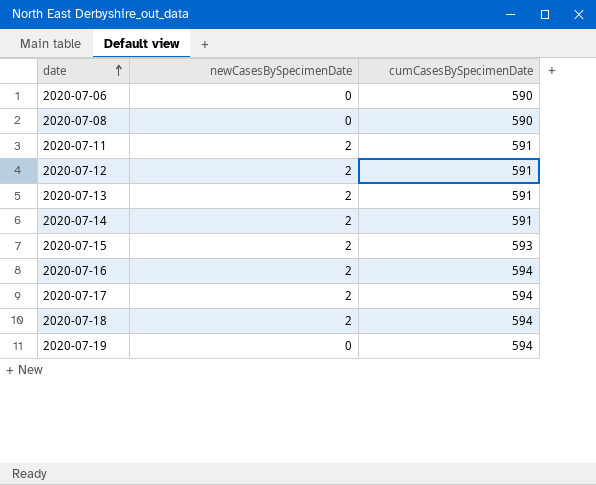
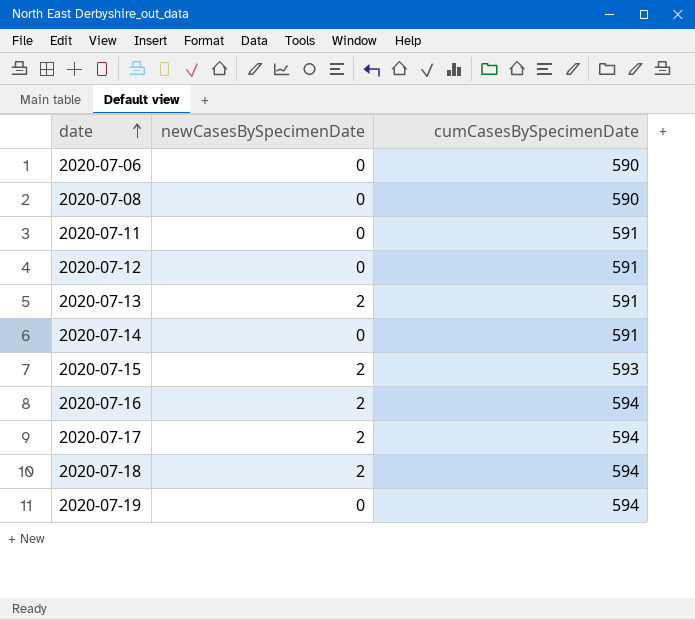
2020-07-11 | newCasesBySpecimenDate: 2 -> 0
2020-07-12 | newCasesBySpecimenDate: 2 -> 0
2020-07-14 | newCasesBySpecimenDate: 2 -> 0

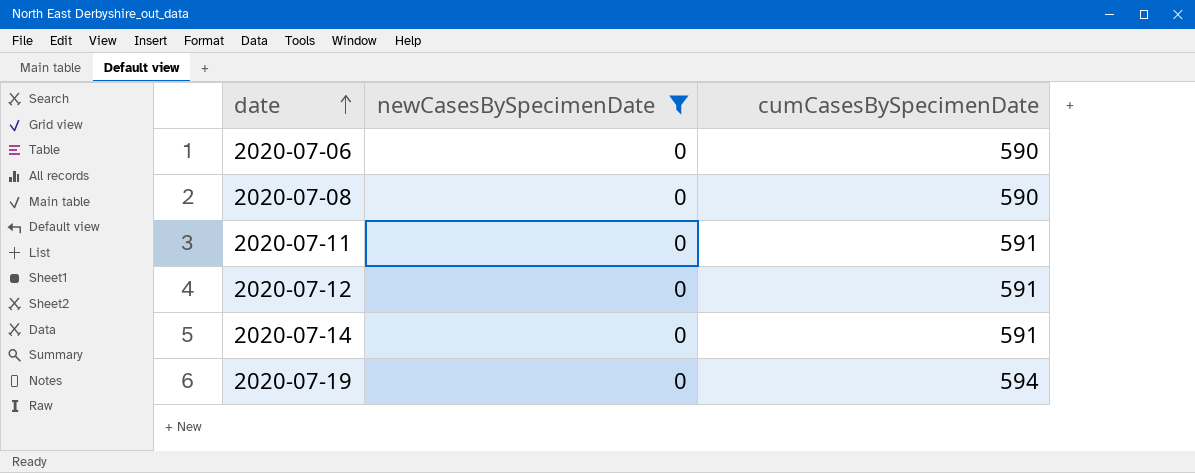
filter: none -> newCasesBySpecimenDate = 0

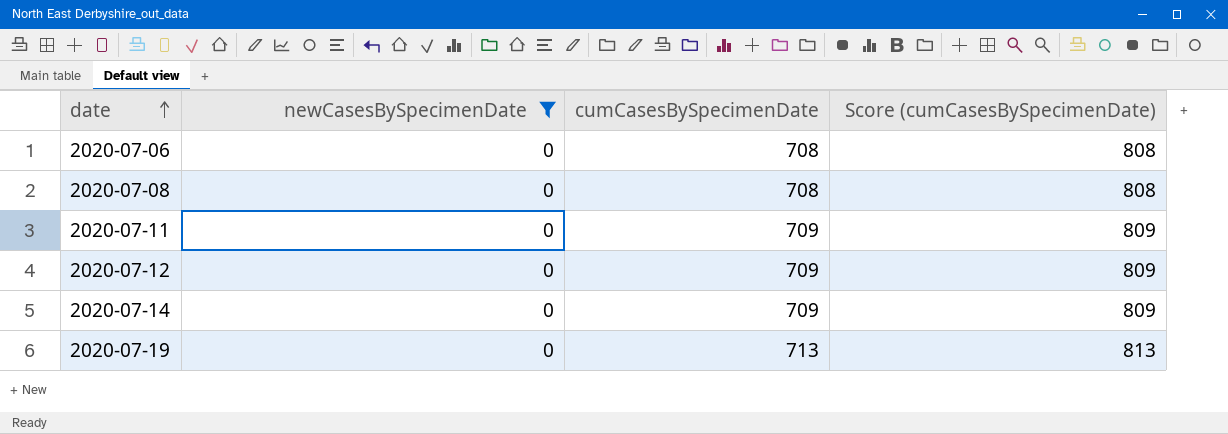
column Score (cumCasesBySpecimenDate) | formula: none -> [cumCasesBySpecimenDate] + 100
2020-07-06 | cumCasesBySpecimenDate: 590 -> 708
2020-07-08 | cumCasesBySpecimenDate: 590 -> 708
2020-07-11 | cumCasesBySpecimenDate: 591 -> 709
2020-07-12 | cumCasesBySpecimenDate: 591 -> 709
2020-07-14 | cumCasesBySpecimenDate: 591 -> 709
2020-07-19 | cumCasesBySpecimenDate: 594 -> 713

